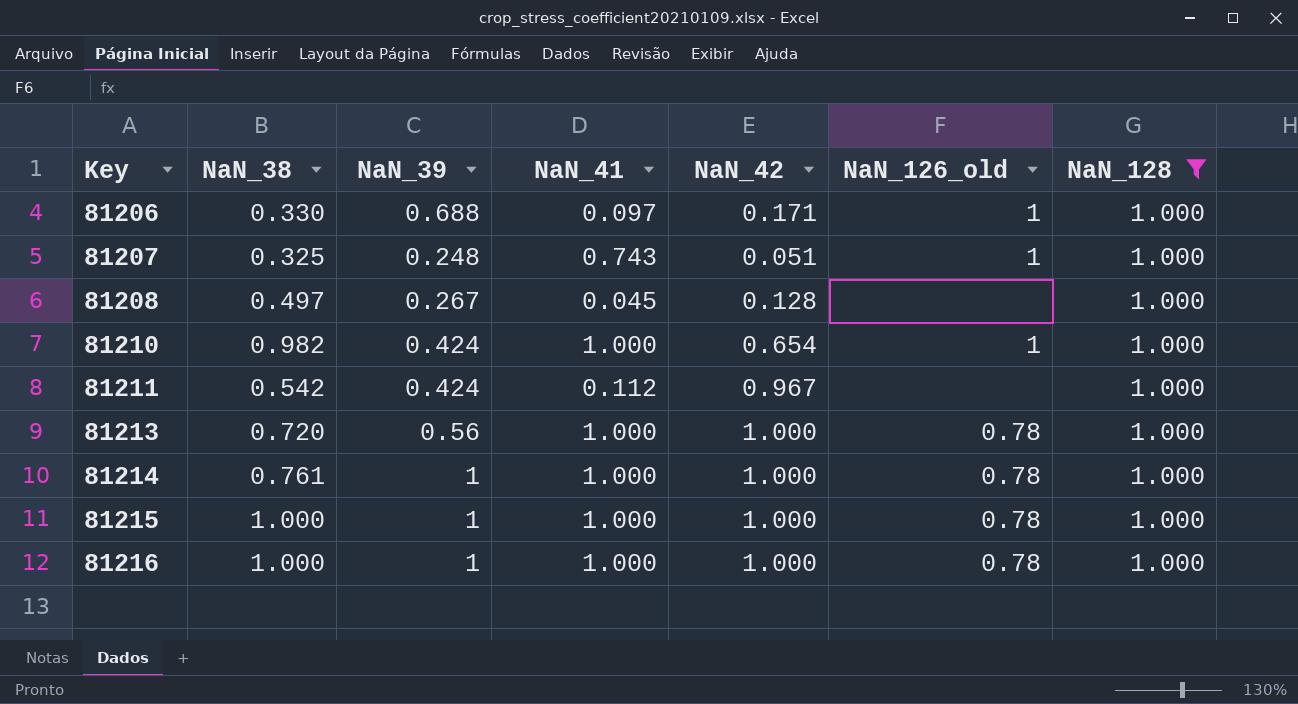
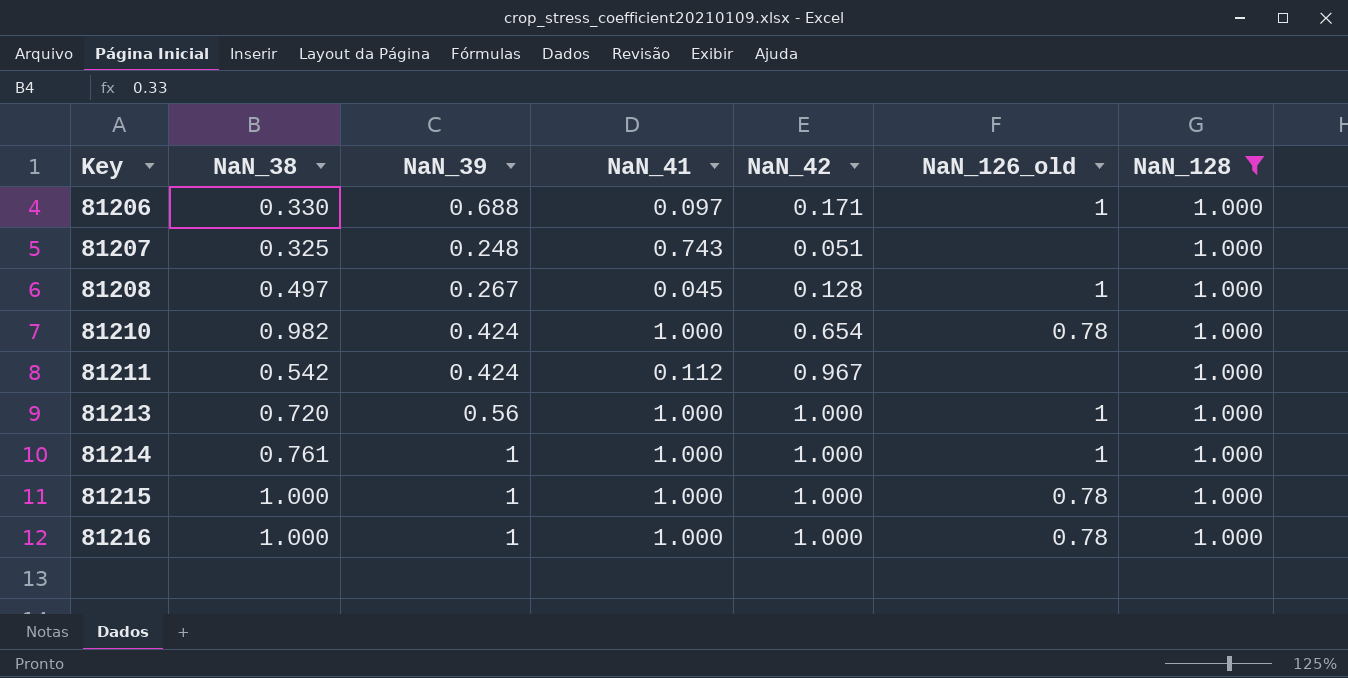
81207 | NaN_126_old: 1 -> none
81208 | NaN_126_old: none -> 1
81210 | NaN_126_old: 1 -> 0.78
81213 | NaN_126_old: 0.78 -> 1
81214 | NaN_126_old: 0.78 -> 1

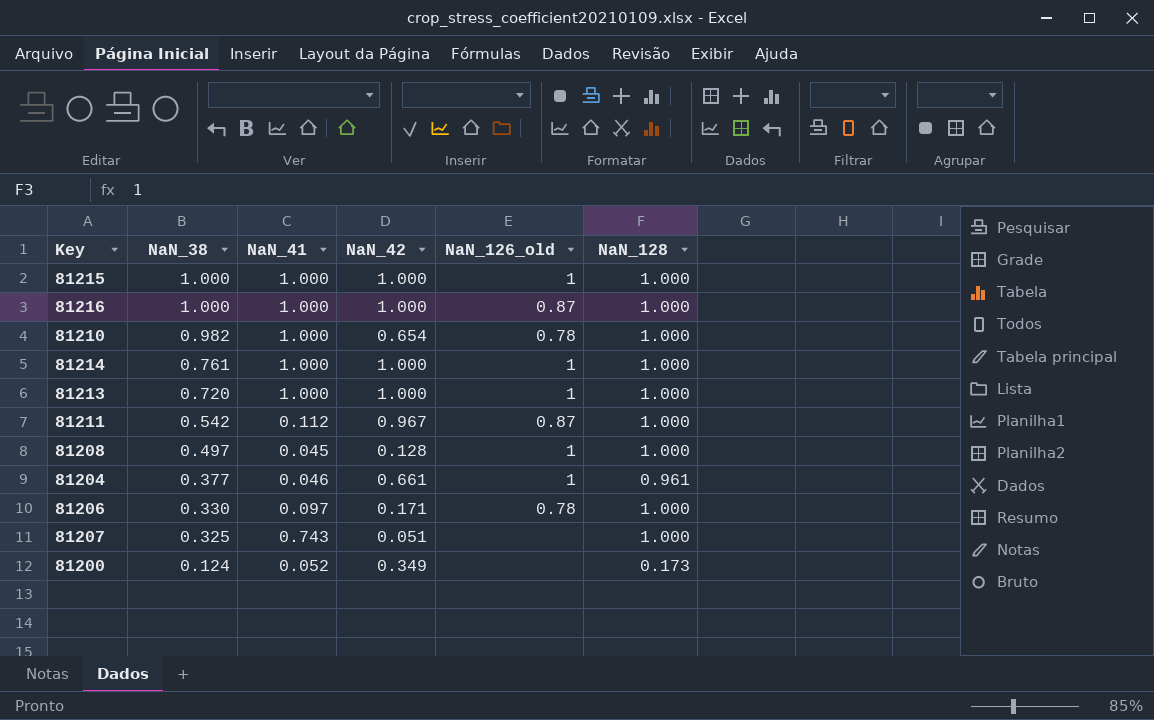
filter: NaN_128 = 1.000 -> none
row order: Key ascending -> NaN_38 descending
column NaN_39 | position: 3 -> none
81215 | NaN_126_old: 0.78 -> 1
81216 | NaN_126_old: 0.78 -> 0.87
81211 | NaN_126_old: none -> 0.87
81206 | NaN_126_old: 1 -> 0.78

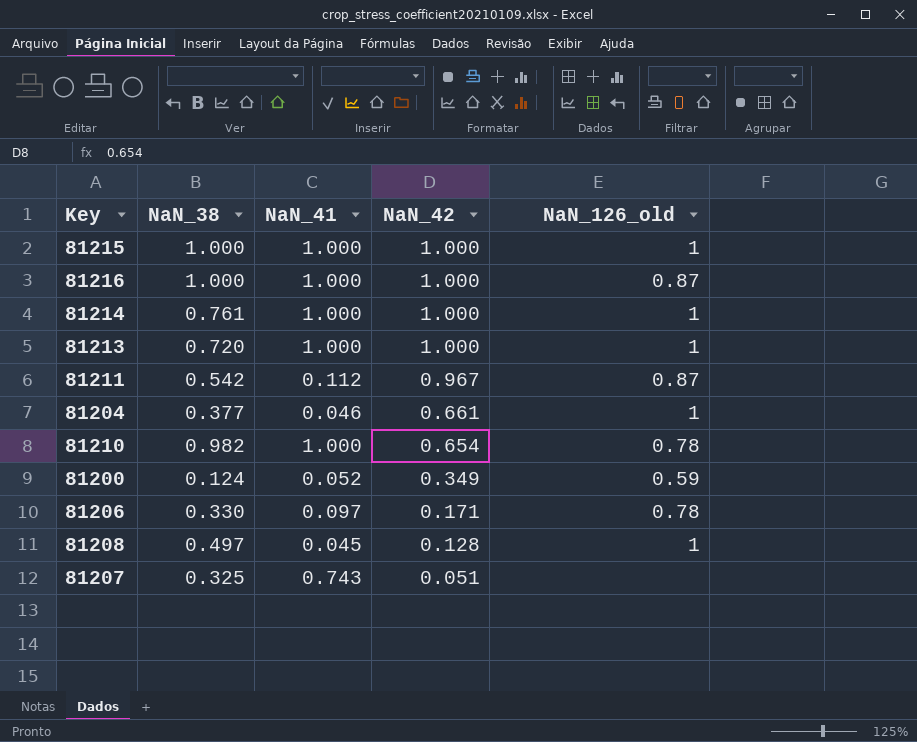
row order: NaN_38 descending -> NaN_42 descending
column NaN_128 | position: 6 -> none
81200 | NaN_126_old: none -> 0.59

